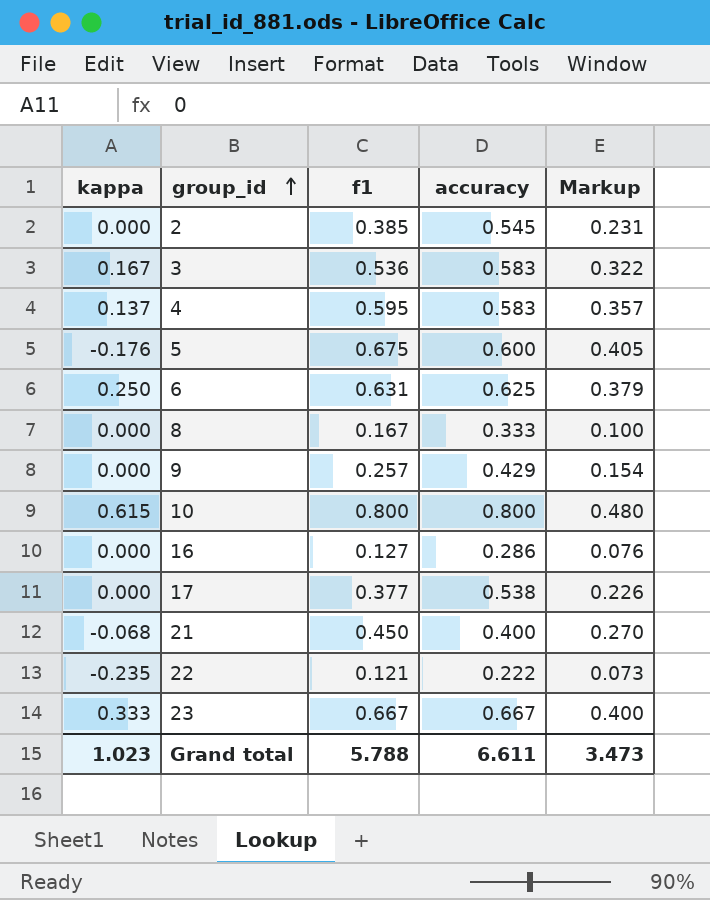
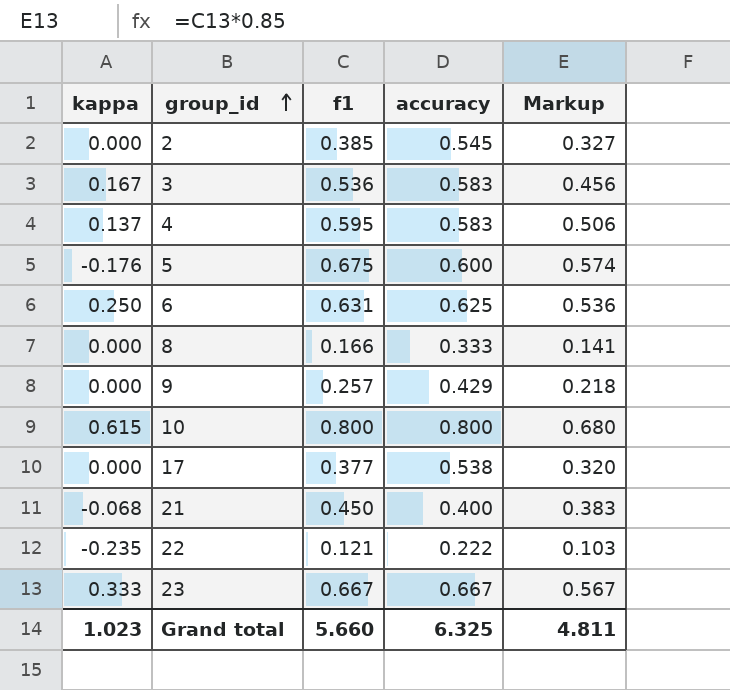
column Markup | formula: [f1] * 0.6 -> [f1] * 0.85
row 16: 0.000 | 0.127 | 0.286 | 0.076 -> none
8 | f1: 0.167 -> 0.166
Grand total | f1: 5.788 -> 5.660
Grand total | accuracy: 6.611 -> 6.325
Grand total | Markup: 3.473 -> 4.811

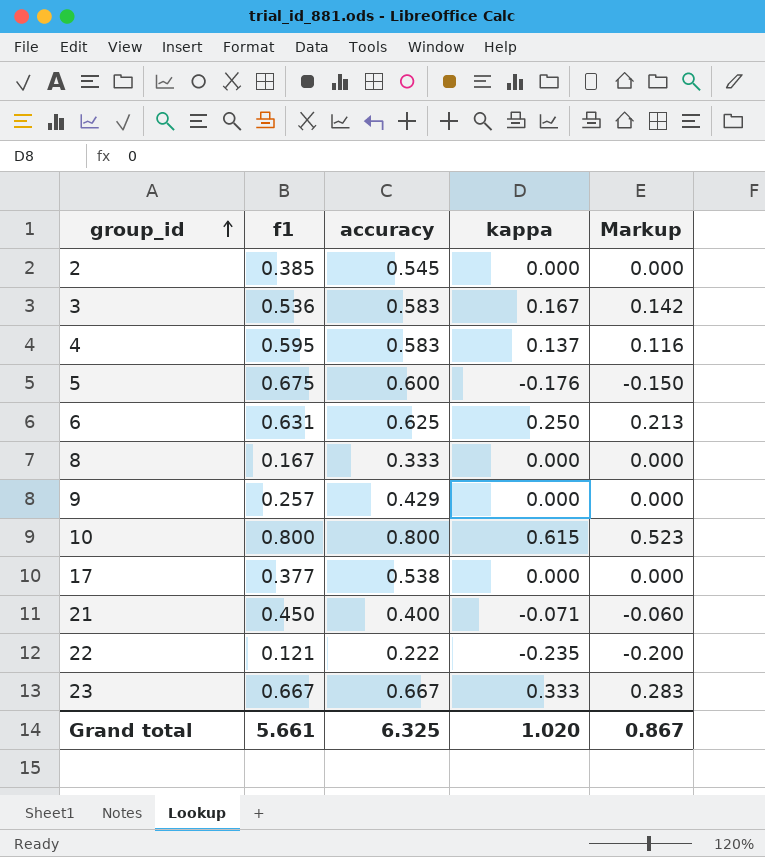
column kappa | position: 1 -> 4
column Markup | formula: [f1] * 0.85 -> [kappa] * 0.85
8 | f1: 0.166 -> 0.167
21 | kappa: -0.068 -> -0.071
Grand total | f1: 5.660 -> 5.661
Grand total | kappa: 1.023 -> 1.020
Grand total | Markup: 4.811 -> 0.867

